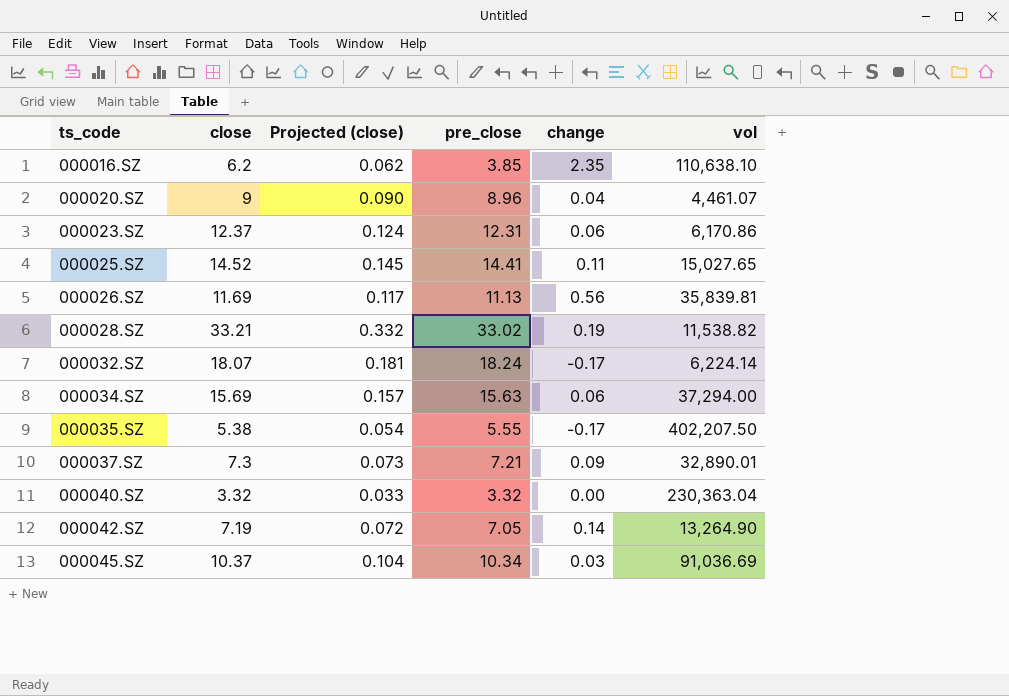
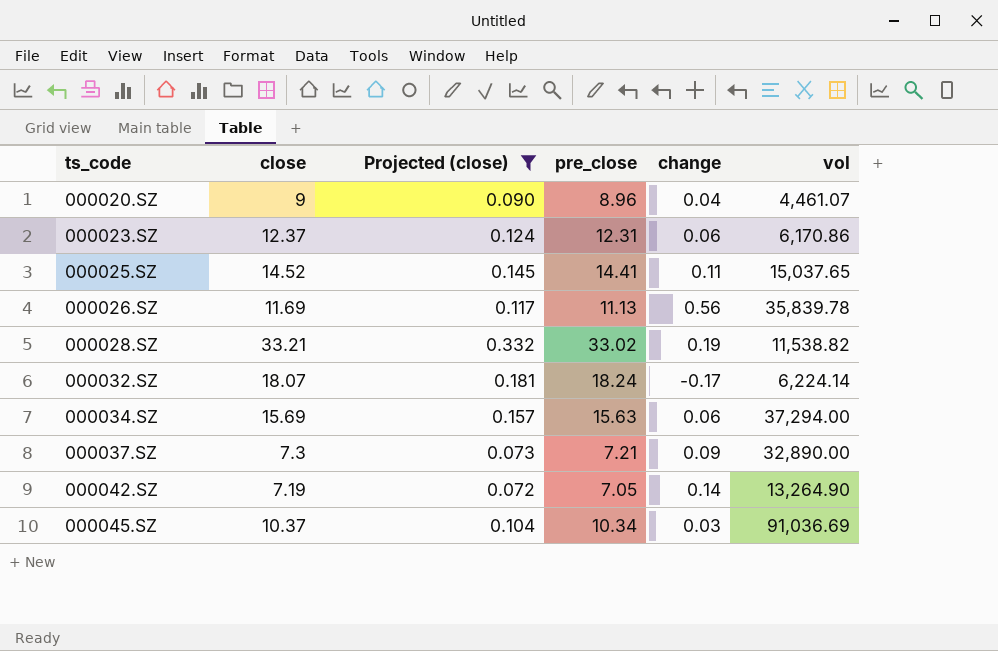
filter: none -> Projected (close) >= 0.072
000025.SZ | vol: 15,027.65 -> 15,037.65
000026.SZ | vol: 35,839.81 -> 35,839.78
000037.SZ | vol: 32,890.01 -> 32,890.00

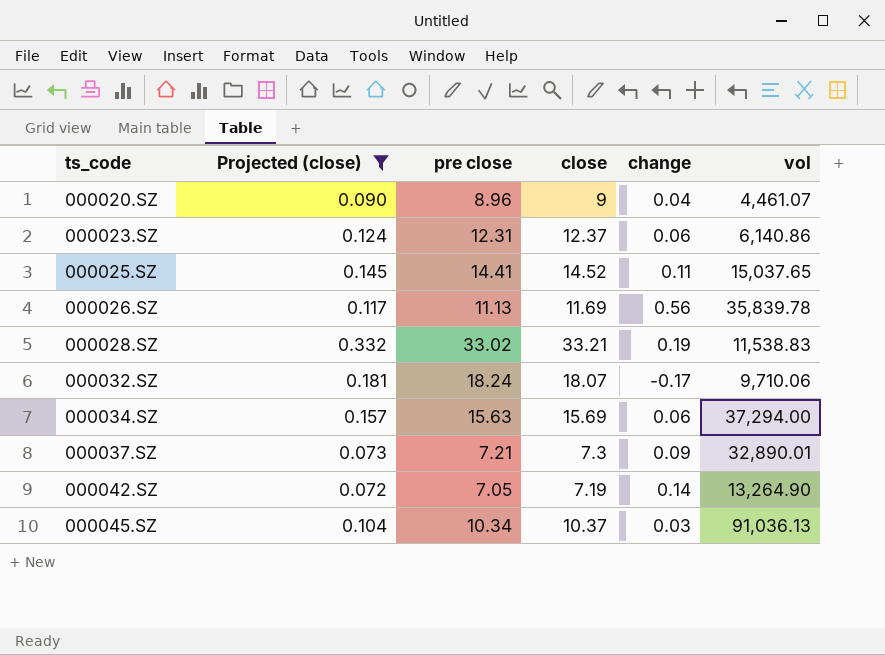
column name: pre_close -> pre close
column close | position: 2 -> 4
000023.SZ | vol: 6,170.86 -> 6,140.86
000028.SZ | vol: 11,538.82 -> 11,538.83
000032.SZ | vol: 6,224.14 -> 9,710.06
000037.SZ | vol: 32,890.00 -> 32,890.01
000045.SZ | vol: 91,036.69 -> 91,036.13

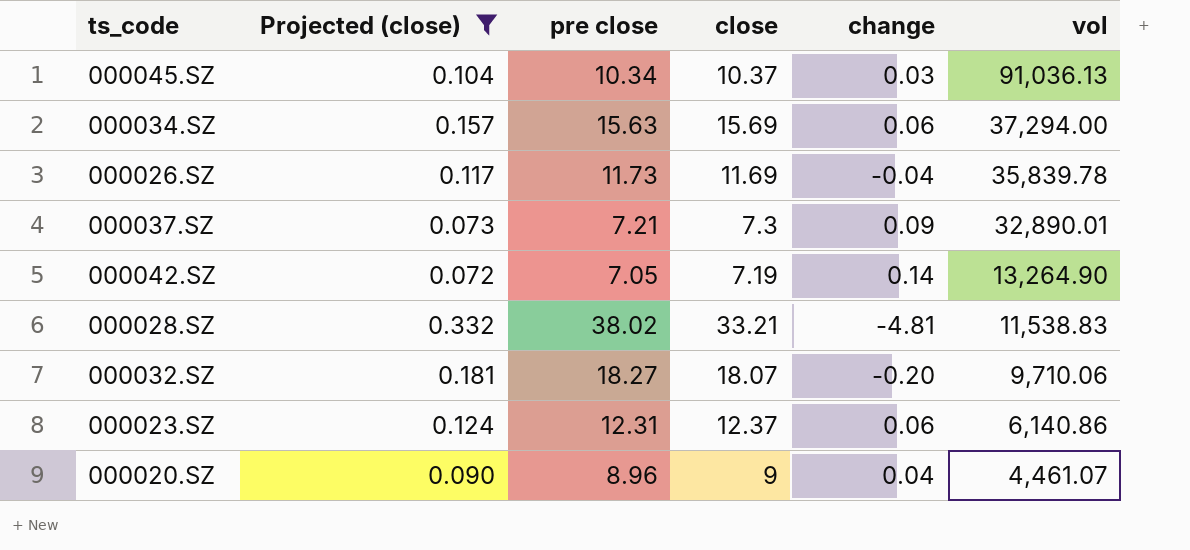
row order: ts_code ascending -> vol descending
row 000025.SZ: 0.145 | 14.41 | 14.52 | 0.11 | 15,037.65 -> none
000026.SZ | pre close: 11.13 -> 11.73
000026.SZ | change: 0.56 -> -0.04
000028.SZ | pre close: 33.02 -> 38.02
000028.SZ | change: 0.19 -> -4.81
000032.SZ | pre close: 18.24 -> 18.27
000032.SZ | change: -0.17 -> -0.20

